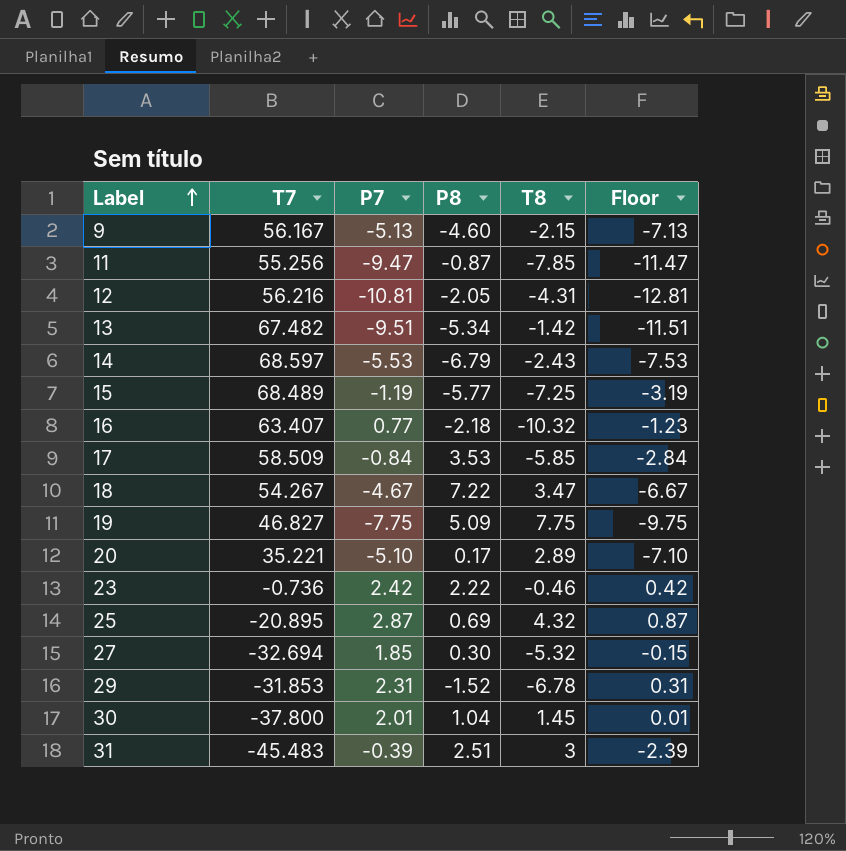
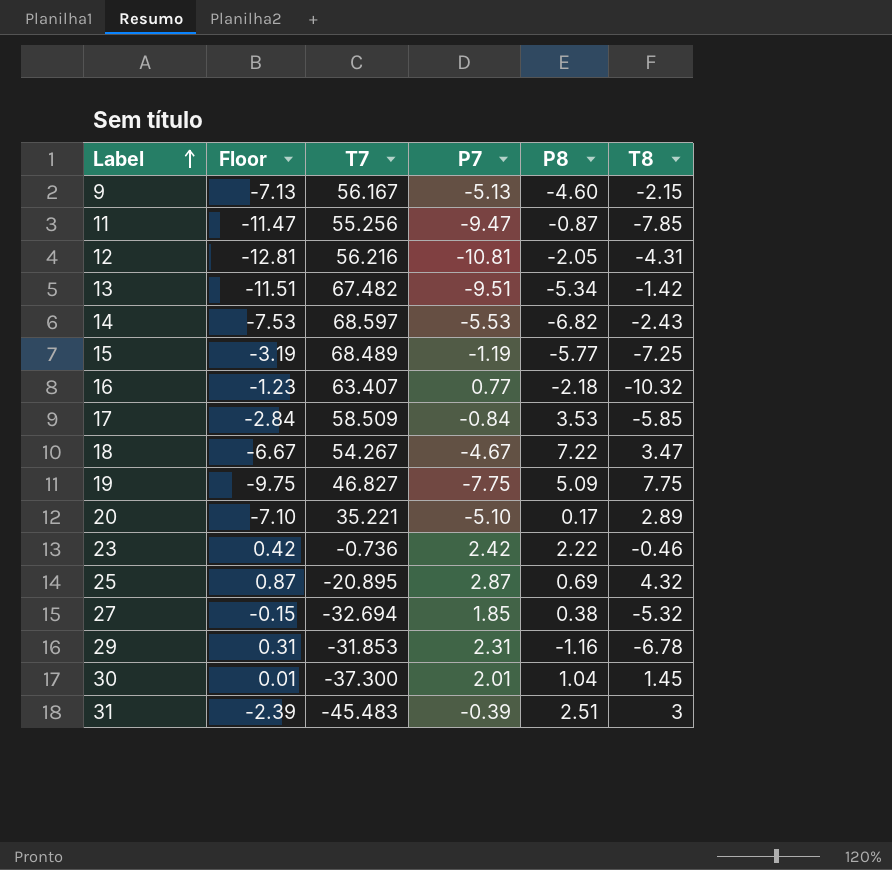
column Floor | position: 6 -> 2
14 | P8: -6.79 -> -6.82
27 | P8: 0.30 -> 0.38
29 | P8: -1.52 -> -1.16
30 | T7: -37.800 -> -37.300

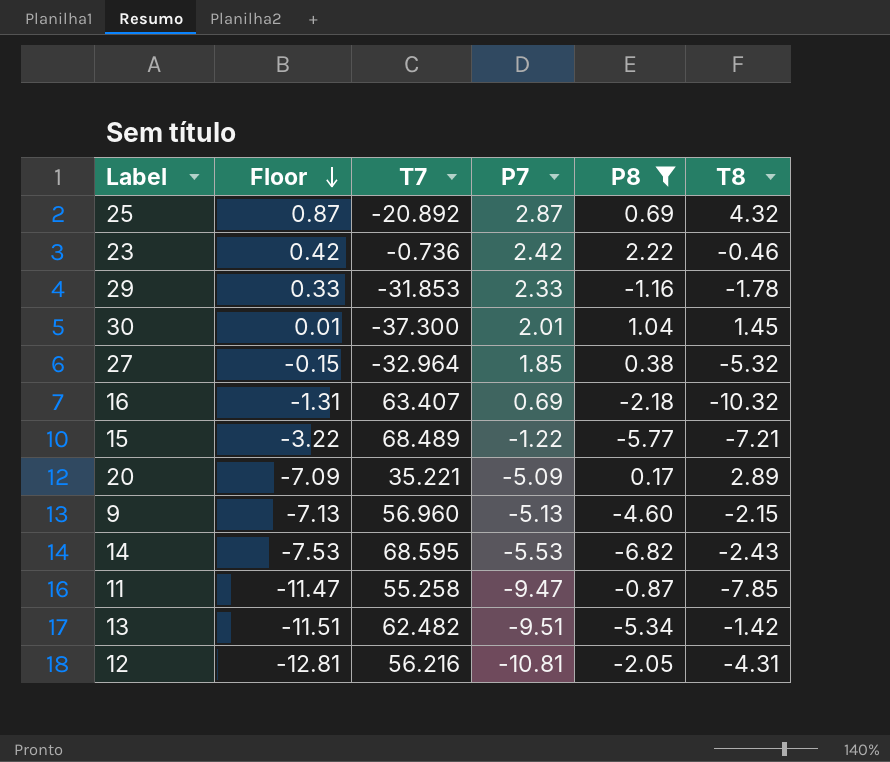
filter: none -> P8 <= 2.22
row order: Label ascending -> Floor descending
25 | T7: -20.895 -> -20.892
29 | Floor: 0.31 -> 0.33
29 | P7: 2.31 -> 2.33
29 | T8: -6.78 -> -1.78
27 | T7: -32.694 -> -32.964
16 | Floor: -1.23 -> -1.31
16 | P7: 0.77 -> 0.69
15 | Floor: -3.19 -> -3.22
15 | P7: -1.19 -> -1.22
15 | T8: -7.25 -> -7.21
20 | Floor: -7.10 -> -7.09
20 | P7: -5.10 -> -5.09
9 | T7: 56.167 -> 56.960
14 | T7: 68.597 -> 68.595
11 | T7: 55.256 -> 55.258
13 | T7: 67.482 -> 62.482

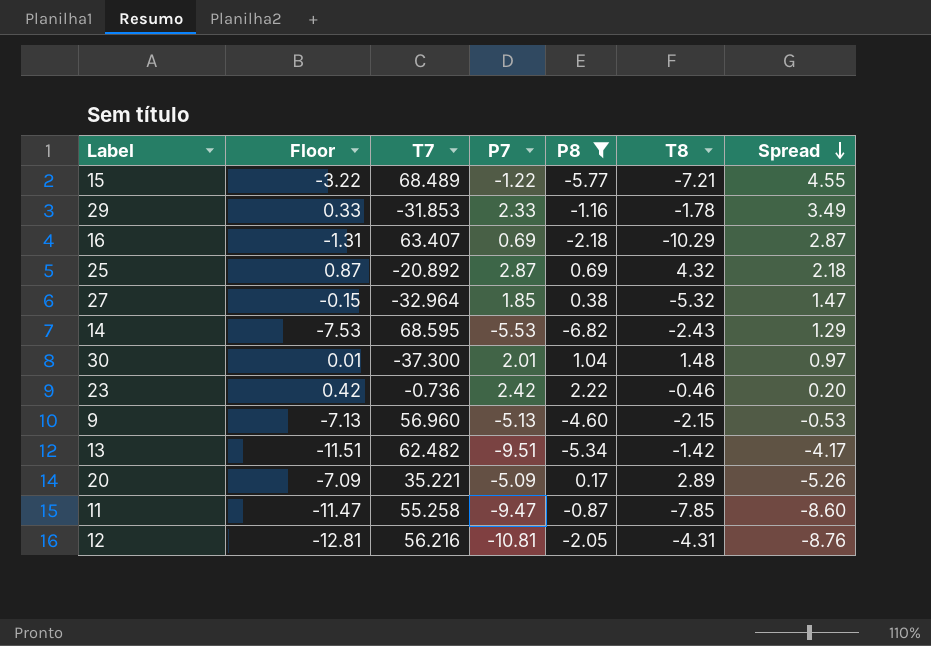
row order: Floor descending -> Spread descending
column Spread | formula: none -> [P7] - [P8]
16 | T8: -10.32 -> -10.29
30 | T8: 1.45 -> 1.48

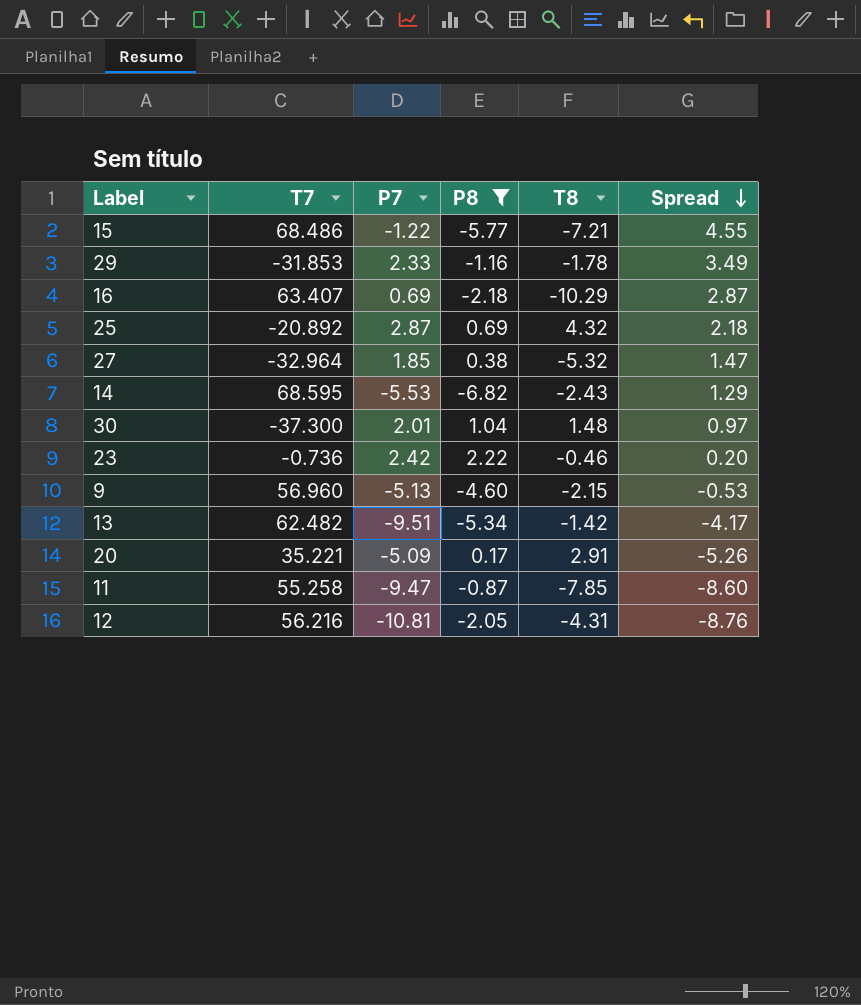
column Floor | formula: [P7] - 2 -> none
15 | T7: 68.489 -> 68.486
20 | T8: 2.89 -> 2.91

